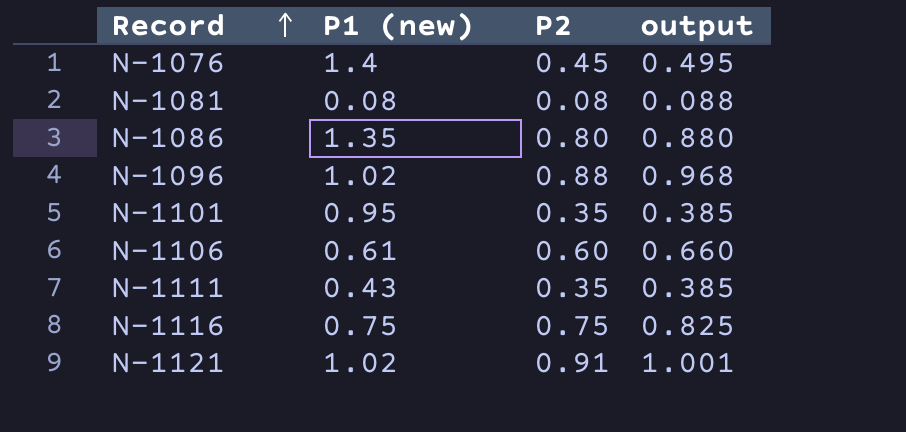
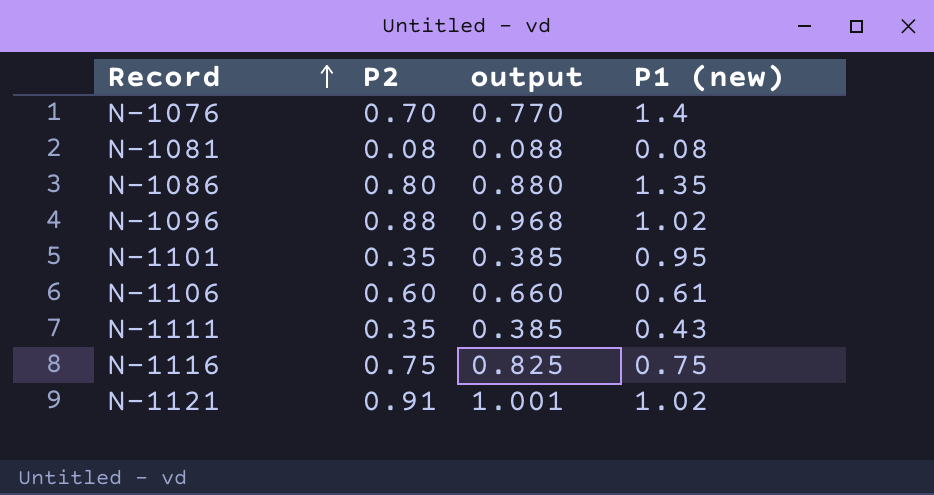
column P1 (new) | position: 2 -> 4
N-1076 | P2: 0.45 -> 0.70
N-1076 | output: 0.495 -> 0.770

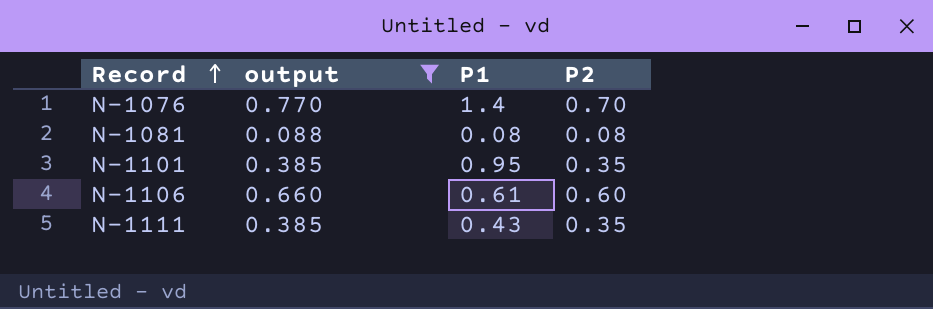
filter: none -> output <= 0.770
column name: P1 (new) -> P1
column P2 | position: 2 -> 4

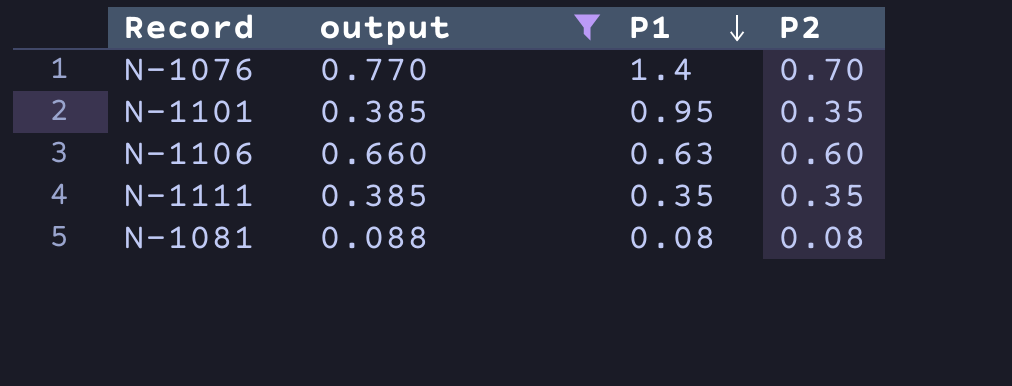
row order: Record ascending -> P1 descending
N-1106 | P1: 0.61 -> 0.63
N-1111 | P1: 0.43 -> 0.35

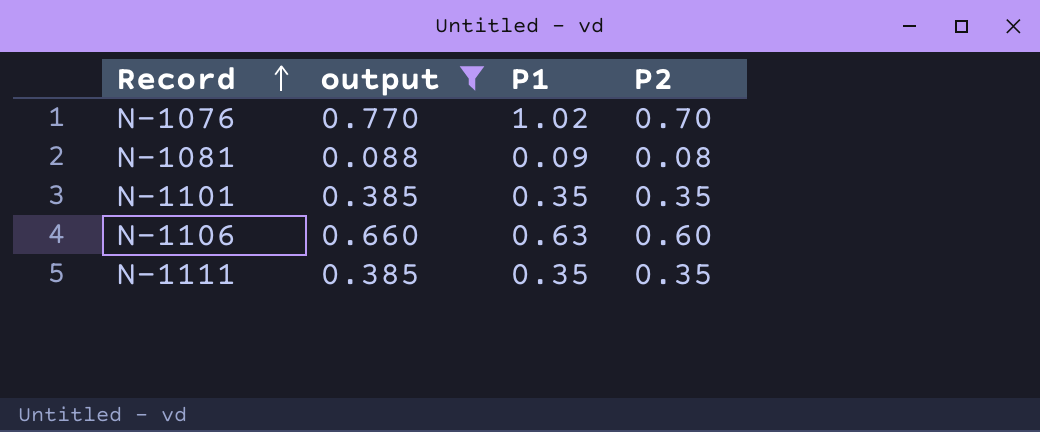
row order: P1 descending -> Record ascending
N-1076 | P1: 1.4 -> 1.02
N-1081 | P1: 0.08 -> 0.09
N-1101 | P1: 0.95 -> 0.35

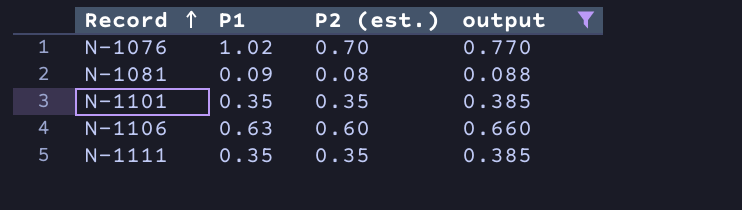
column name: P2 -> P2 (est.)
column output | position: 2 -> 4

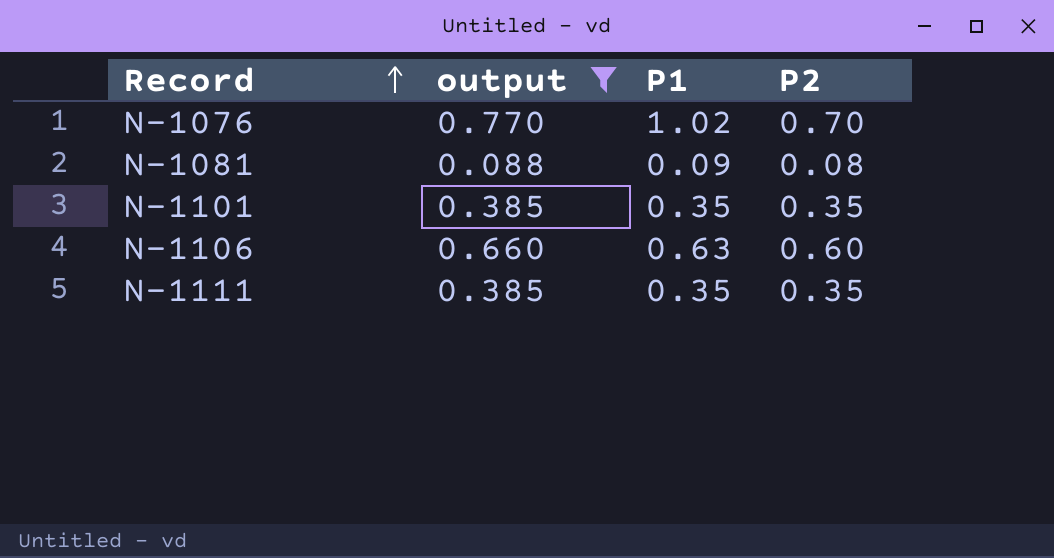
column output | position: 4 -> 2
column name: P2 (est.) -> P2

